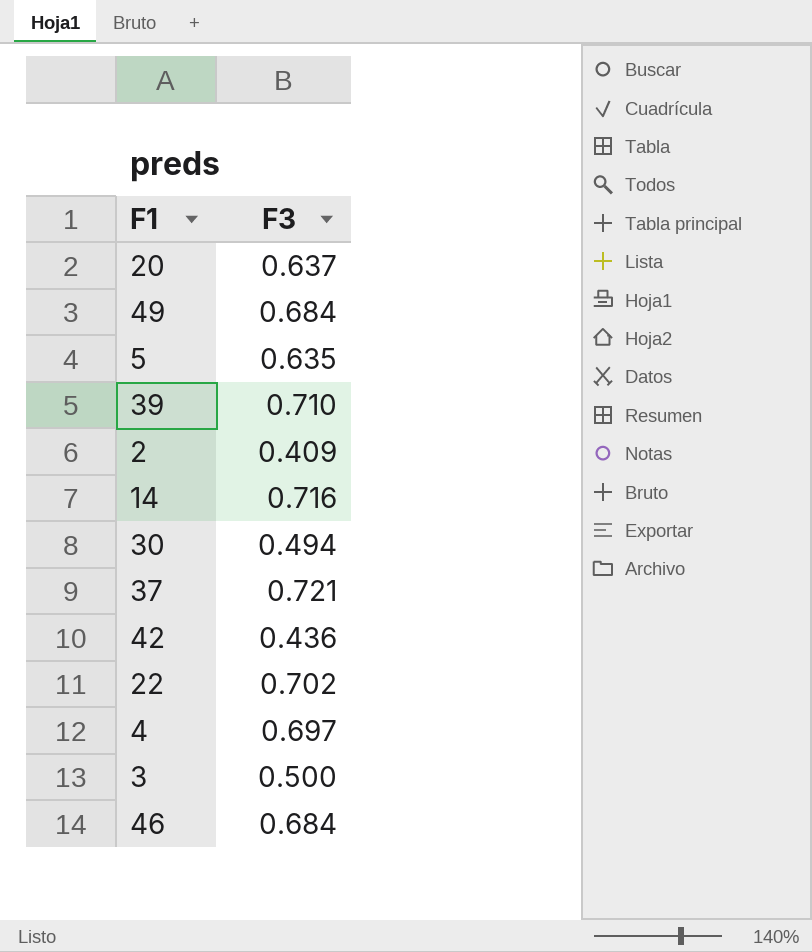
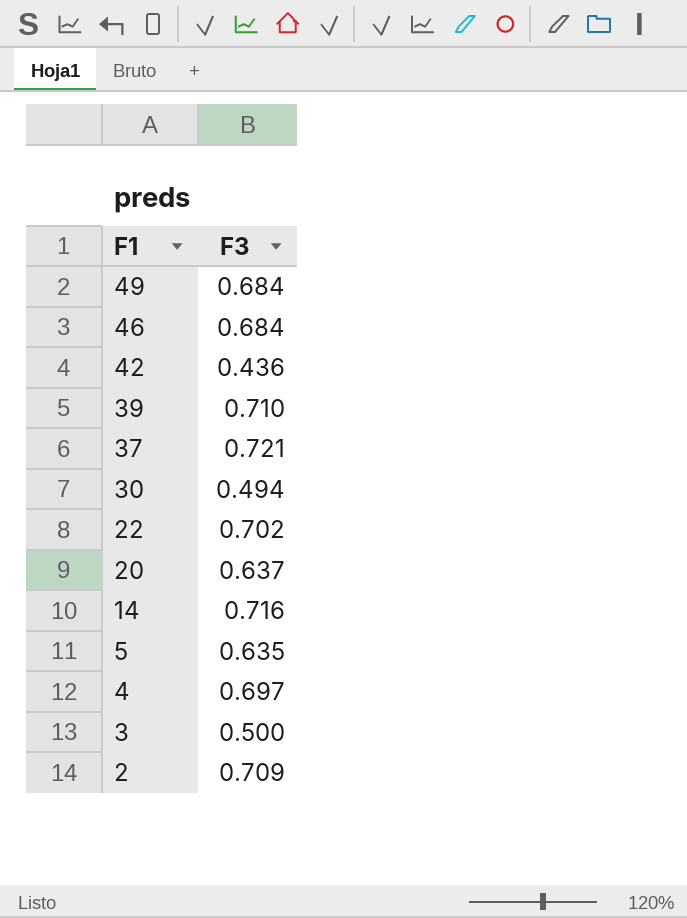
row order: none -> F1 descending
2 | F3: 0.409 -> 0.709

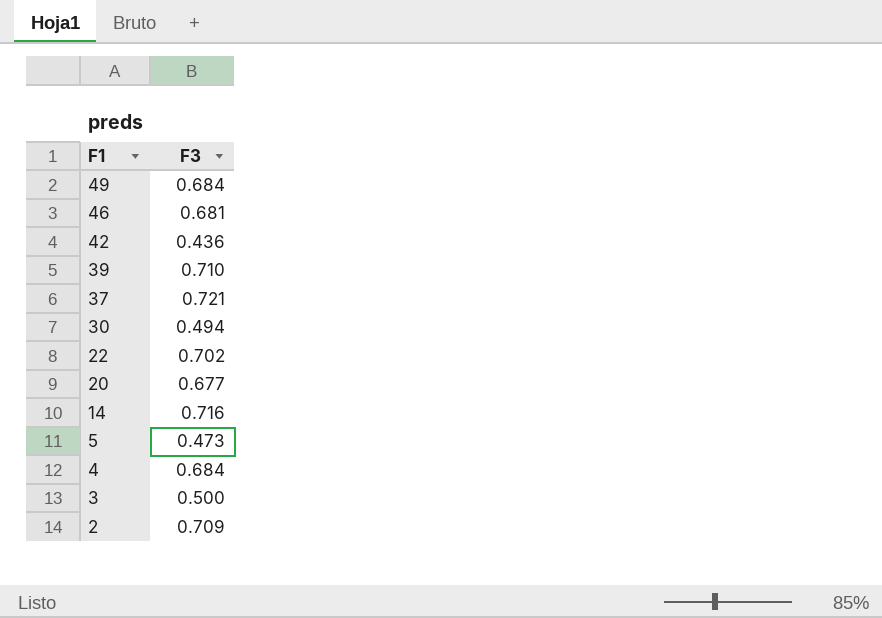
46 | F3: 0.684 -> 0.681
20 | F3: 0.637 -> 0.677
5 | F3: 0.635 -> 0.473
4 | F3: 0.697 -> 0.684

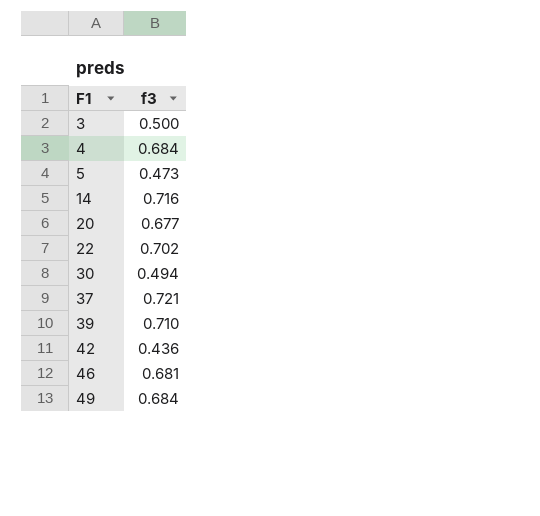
row order: F1 descending -> F1 ascending
column name: F3 -> f3
row 2: 0.709 -> none

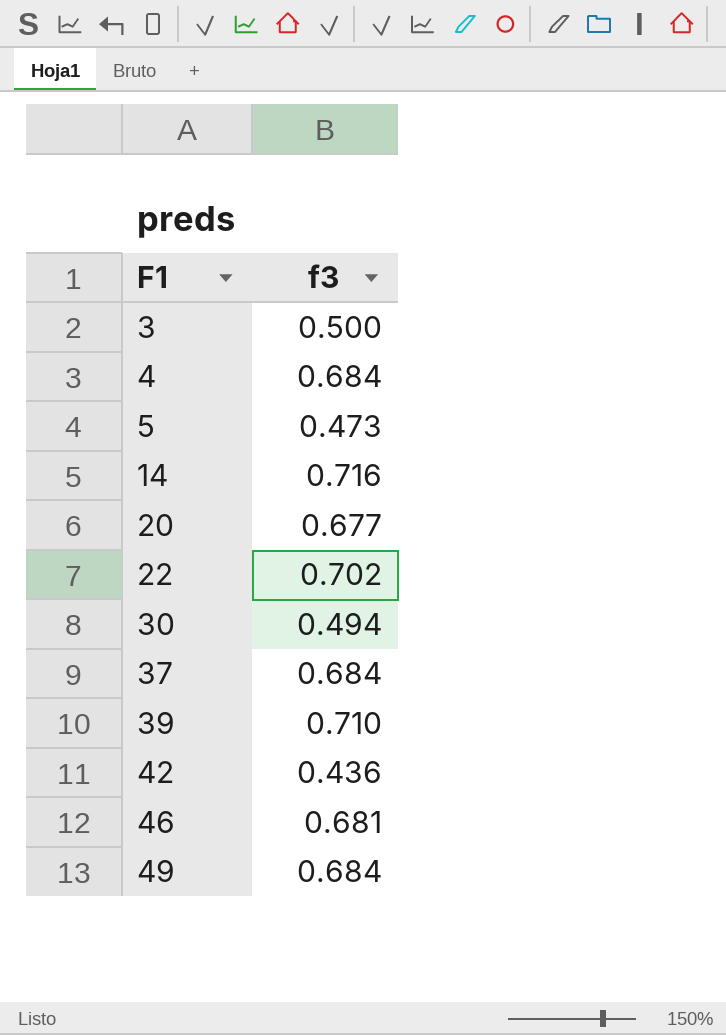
37 | f3: 0.721 -> 0.684

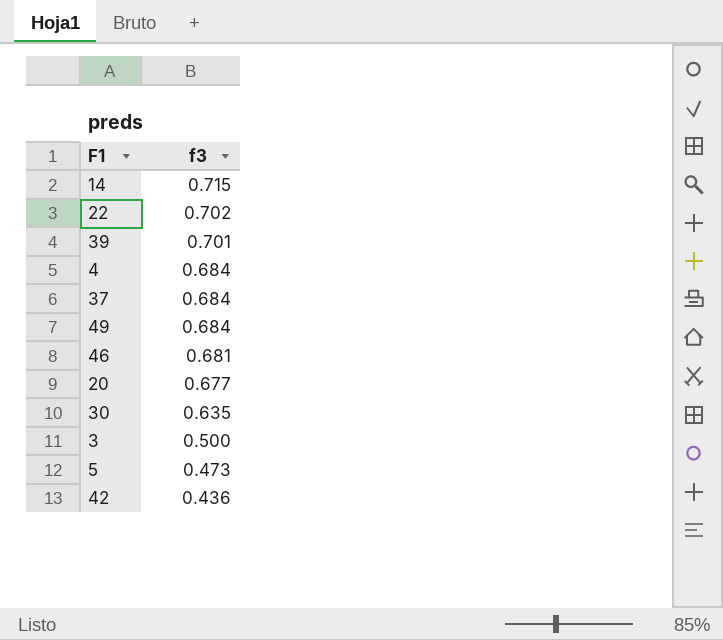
row order: F1 ascending -> f3 descending
14 | f3: 0.716 -> 0.715
39 | f3: 0.710 -> 0.701
30 | f3: 0.494 -> 0.635

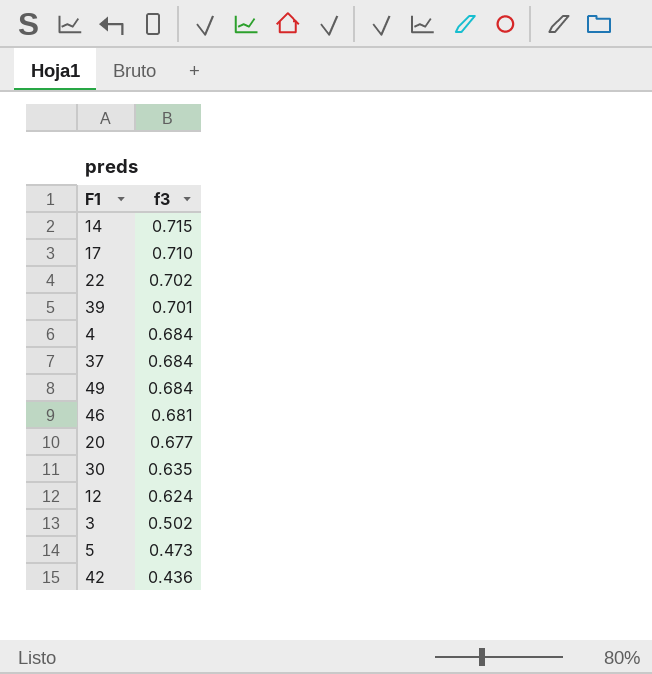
row 17: none -> 0.710
row 12: none -> 0.624
3 | f3: 0.500 -> 0.502

